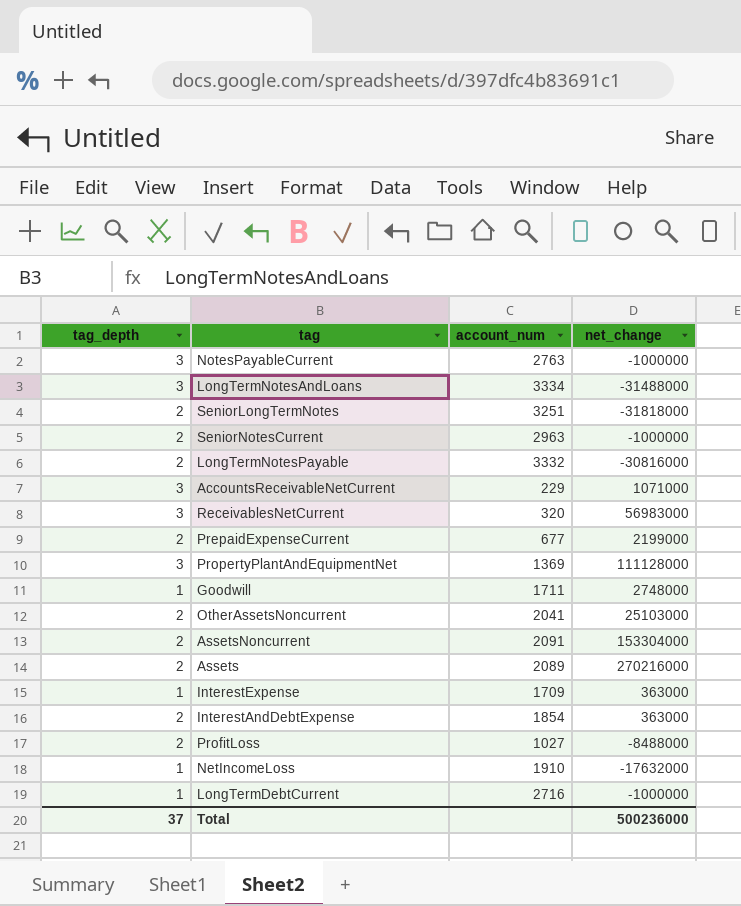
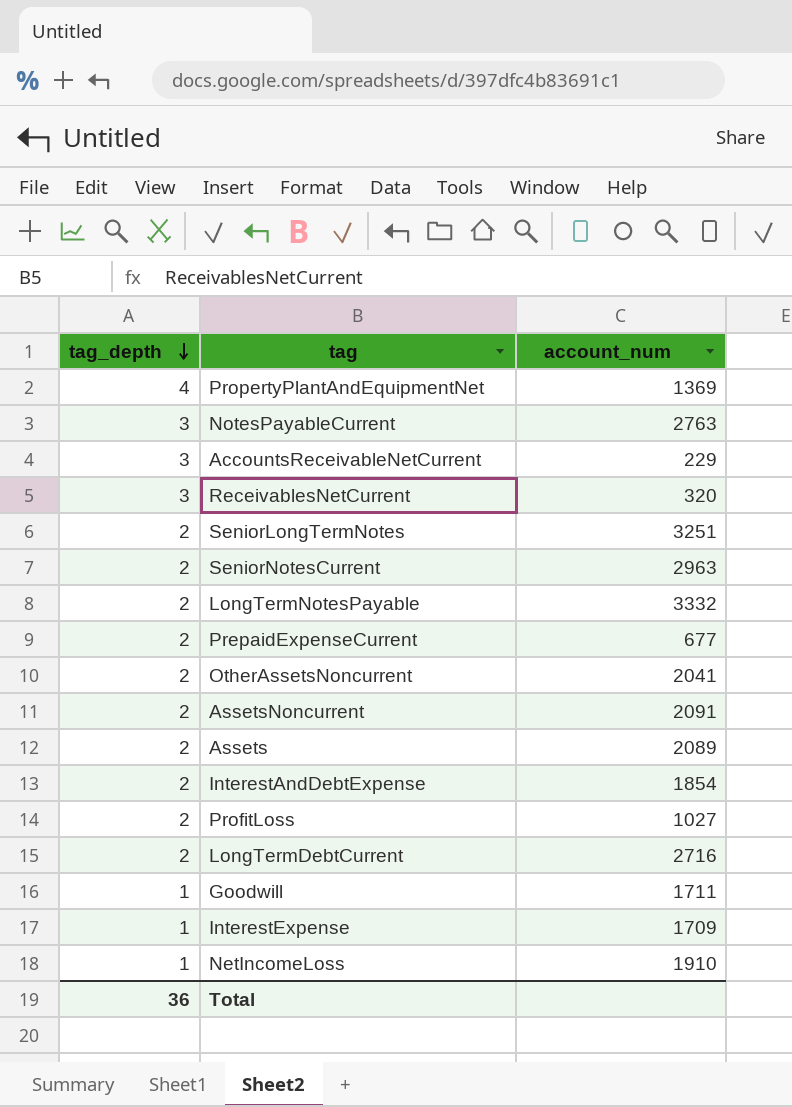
row order: none -> tag_depth descending
column net_change | position: 4 -> none
row LongTermNotesAndLoans: 3 | 3334 | -31488000 -> none
PropertyPlantAndEquipmentNet | tag_depth: 3 -> 4
LongTermDebtCurrent | tag_depth: 1 -> 2
Total | tag_depth: 37 -> 36

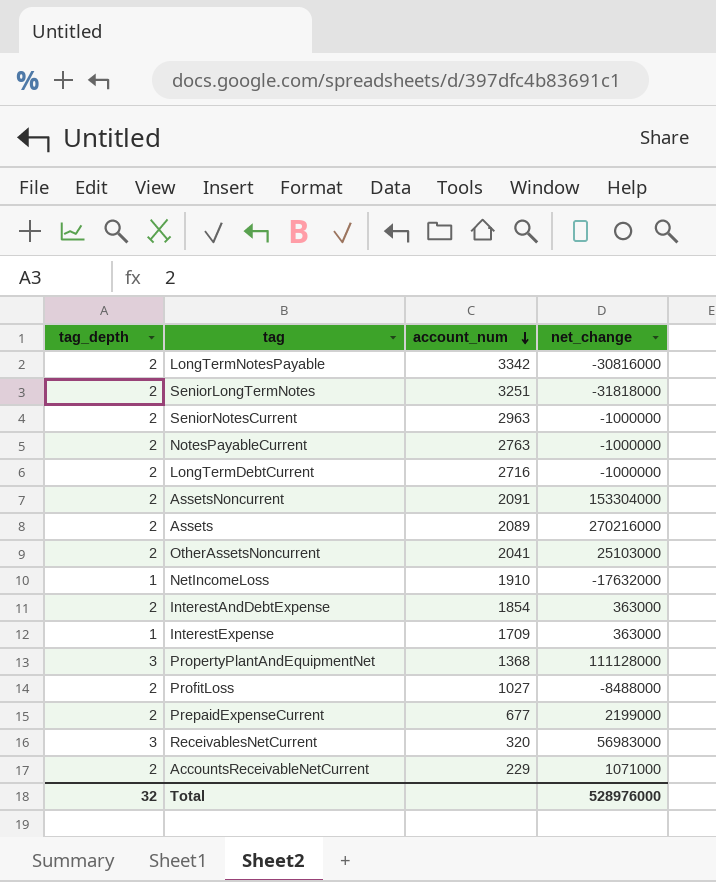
row order: tag_depth descending -> account_num descending
column net_change | position: none -> 4
row Goodwill: 1 | 1711 -> none
LongTermNotesPayable | account_num: 3332 -> 3342
NotesPayableCurrent | tag_depth: 3 -> 2
PropertyPlantAndEquipmentNet | tag_depth: 4 -> 3
PropertyPlantAndEquipmentNet | account_num: 1369 -> 1368
AccountsReceivableNetCurrent | tag_depth: 3 -> 2
Total | tag_depth: 36 -> 32

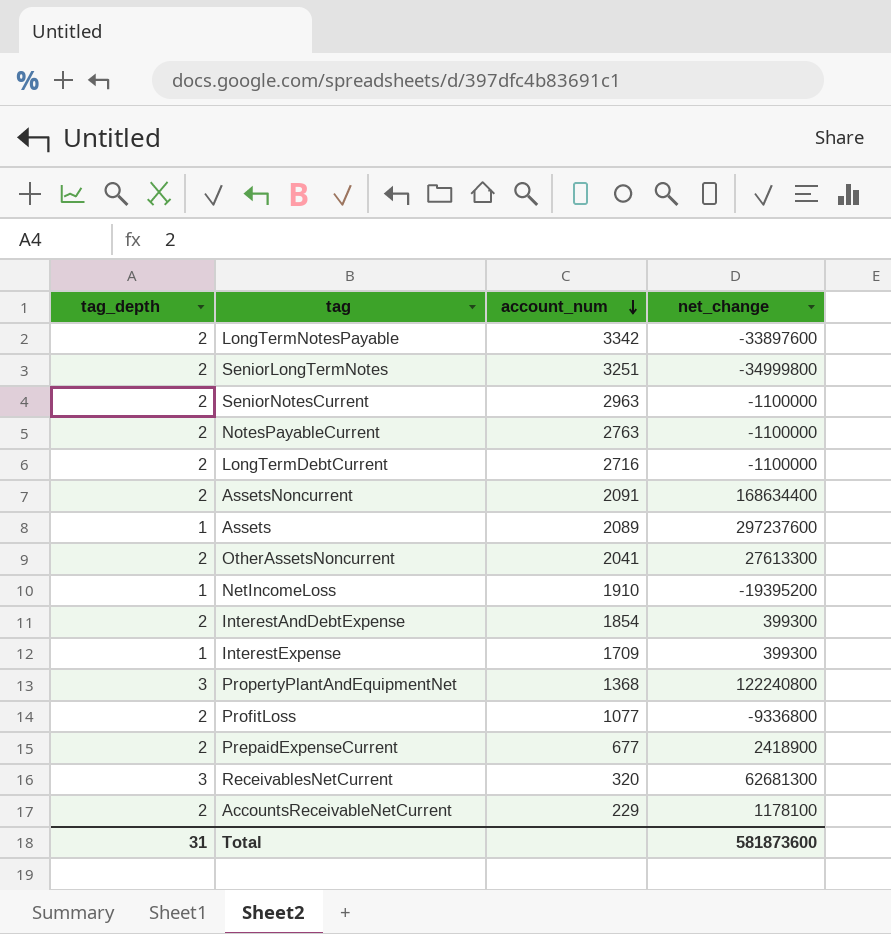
LongTermNotesPayable | net_change: -30816000 -> -33897600
SeniorLongTermNotes | net_change: -31818000 -> -34999800
SeniorNotesCurrent | net_change: -1000000 -> -1100000
NotesPayableCurrent | net_change: -1000000 -> -1100000
LongTermDebtCurrent | net_change: -1000000 -> -1100000
AssetsNoncurrent | net_change: 153304000 -> 168634400
Assets | tag_depth: 2 -> 1
Assets | net_change: 270216000 -> 297237600
OtherAssetsNoncurrent | net_change: 25103000 -> 27613300
NetIncomeLoss | net_change: -17632000 -> -19395200
InterestAndDebtExpense | net_change: 363000 -> 399300
InterestExpense | net_change: 363000 -> 399300
PropertyPlantAndEquipmentNet | net_change: 111128000 -> 122240800
ProfitLoss | account_num: 1027 -> 1077
ProfitLoss | net_change: -8488000 -> -9336800
PrepaidExpenseCurrent | net_change: 2199000 -> 2418900
ReceivablesNetCurrent | net_change: 56983000 -> 62681300
AccountsReceivableNetCurrent | net_change: 1071000 -> 1178100
Total | tag_depth: 32 -> 31
Total | net_change: 528976000 -> 581873600

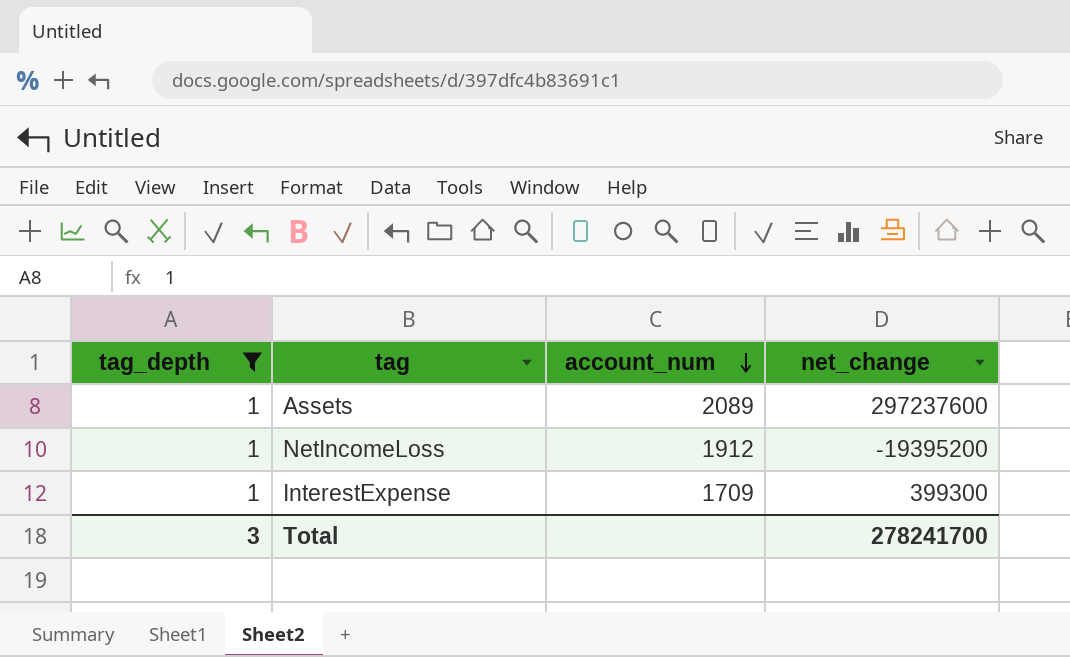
filter: none -> tag_depth = 1
NetIncomeLoss | account_num: 1910 -> 1912
Total | tag_depth: 31 -> 3
Total | net_change: 581873600 -> 278241700

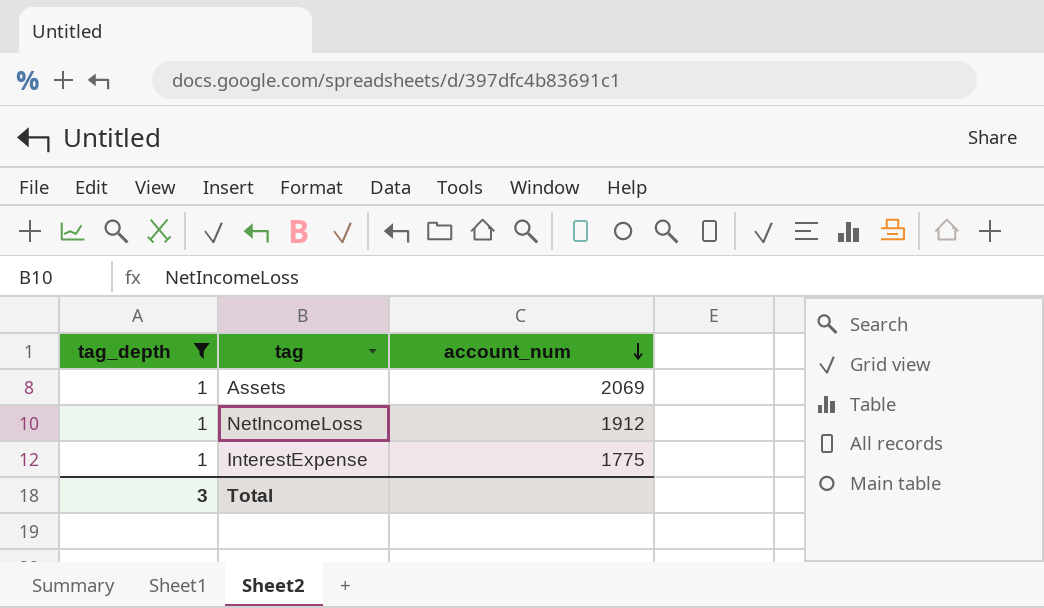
column net_change | position: 4 -> none
Assets | account_num: 2089 -> 2069
InterestExpense | account_num: 1709 -> 1775

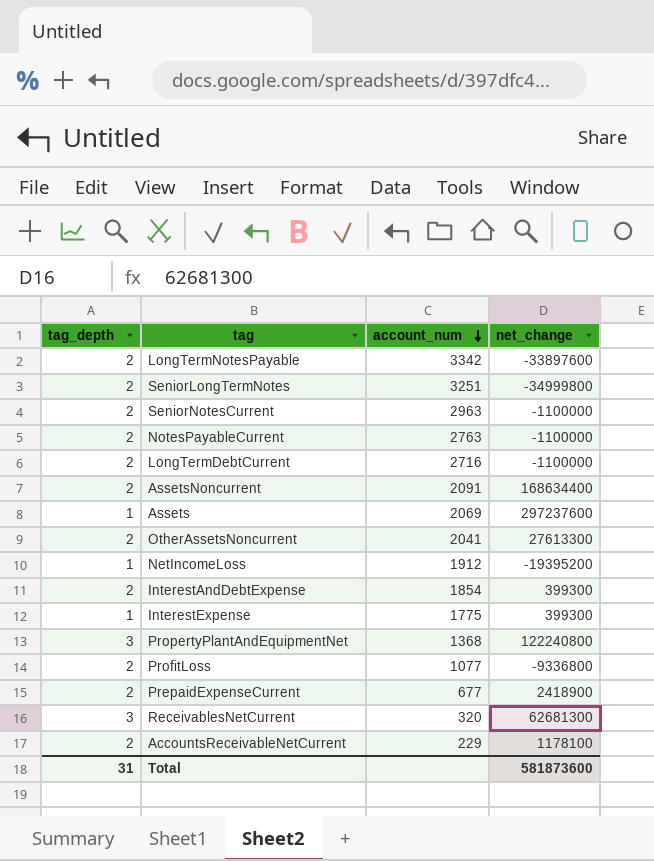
filter: tag_depth = 1 -> none
column net_change | position: none -> 4
Total | tag_depth: 3 -> 31

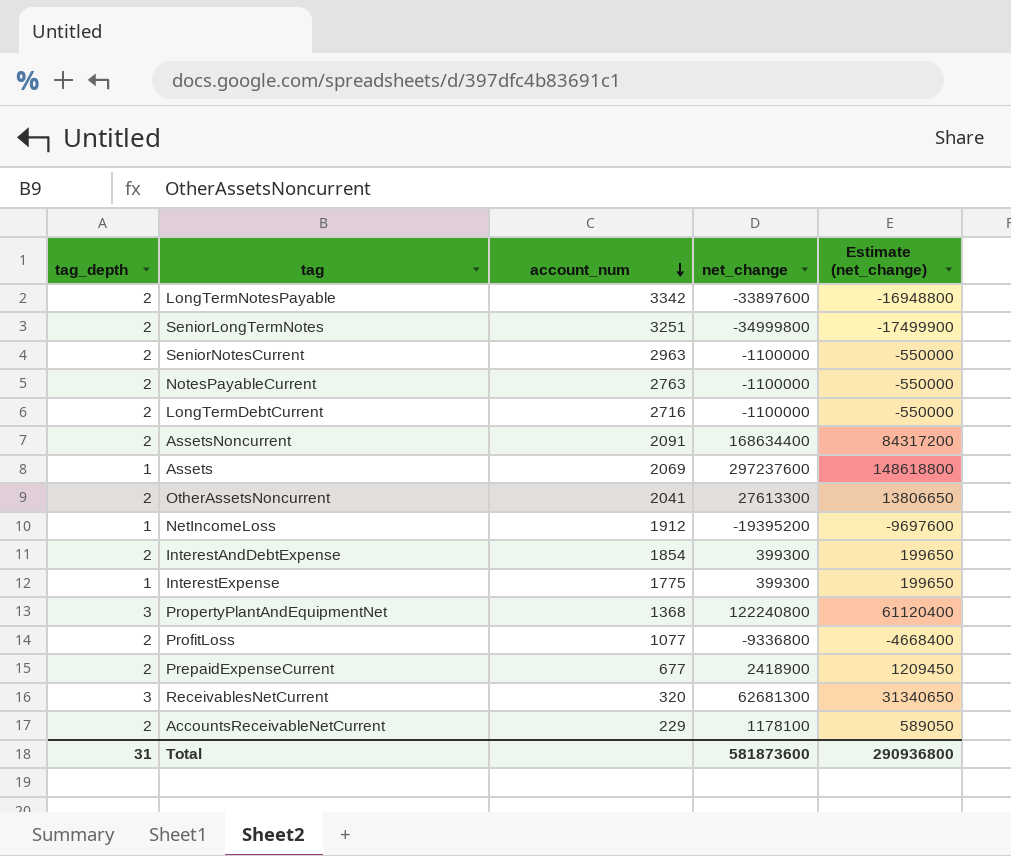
column Estimate (net_change) | formula: none -> [net_change] * 0.5

